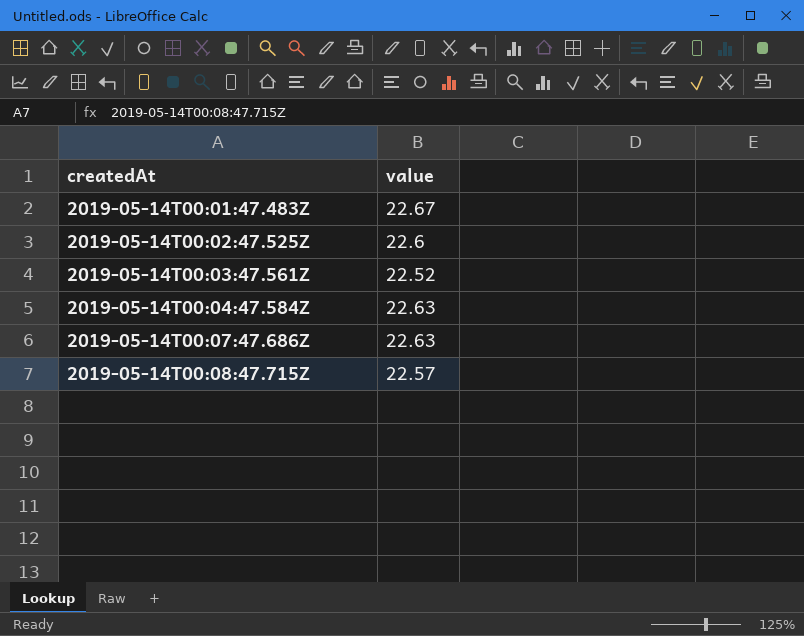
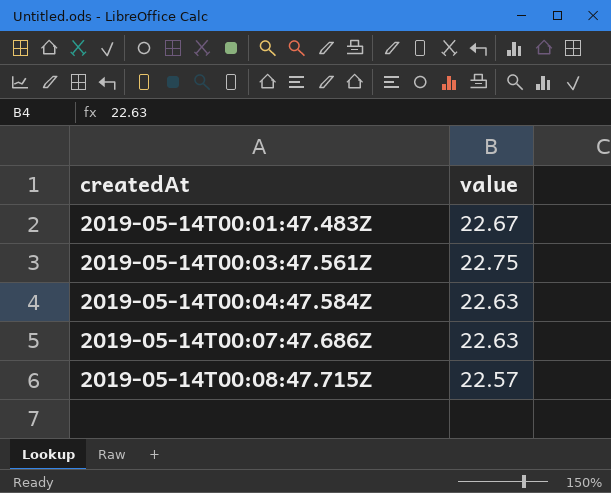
row 2019-05-14T00:02:47.525Z: 22.6 -> none
2019-05-14T00:03:47.561Z | value: 22.52 -> 22.75

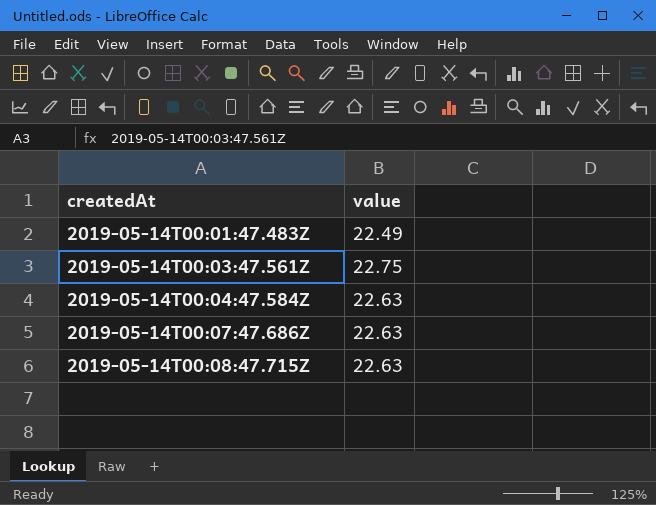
2019-05-14T00:01:47.483Z | value: 22.67 -> 22.49
2019-05-14T00:08:47.715Z | value: 22.57 -> 22.63

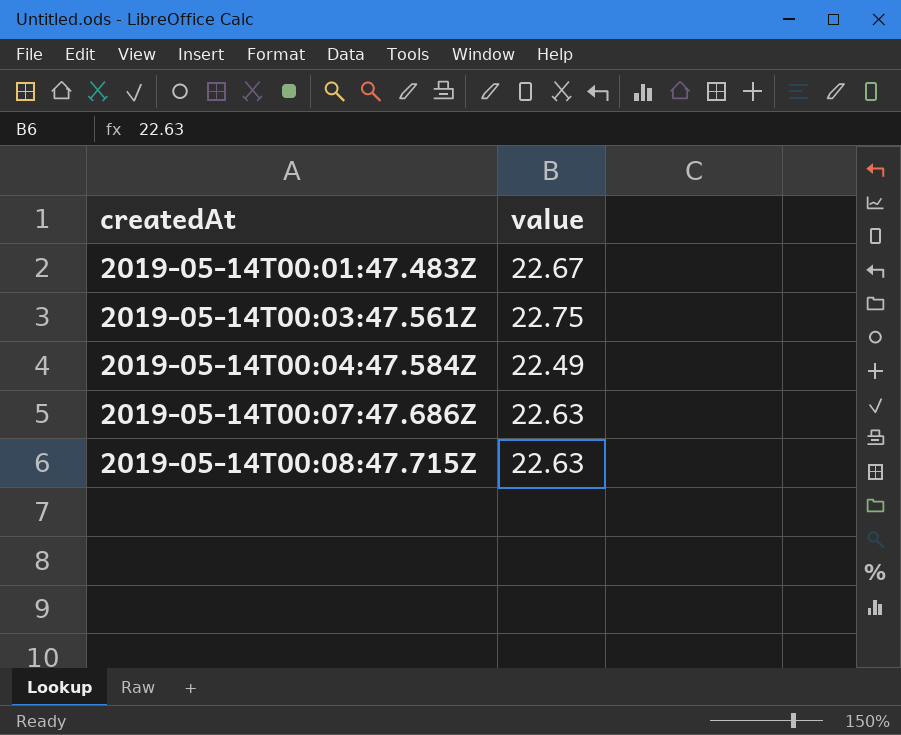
2019-05-14T00:01:47.483Z | value: 22.49 -> 22.67
2019-05-14T00:04:47.584Z | value: 22.63 -> 22.49

